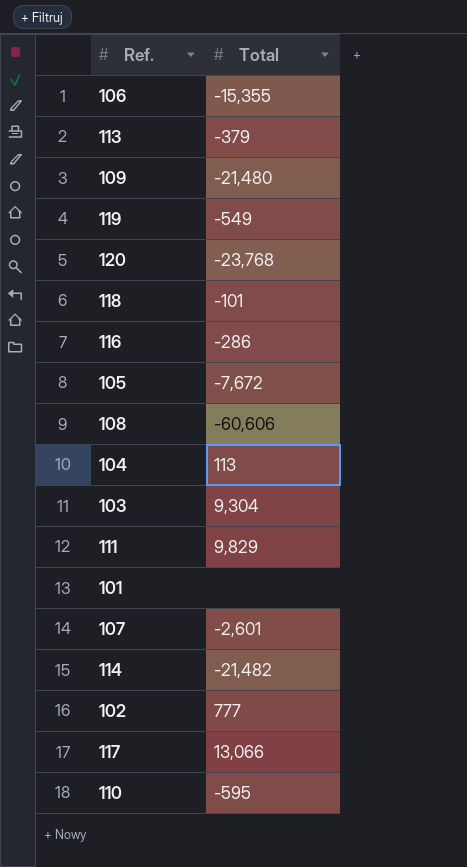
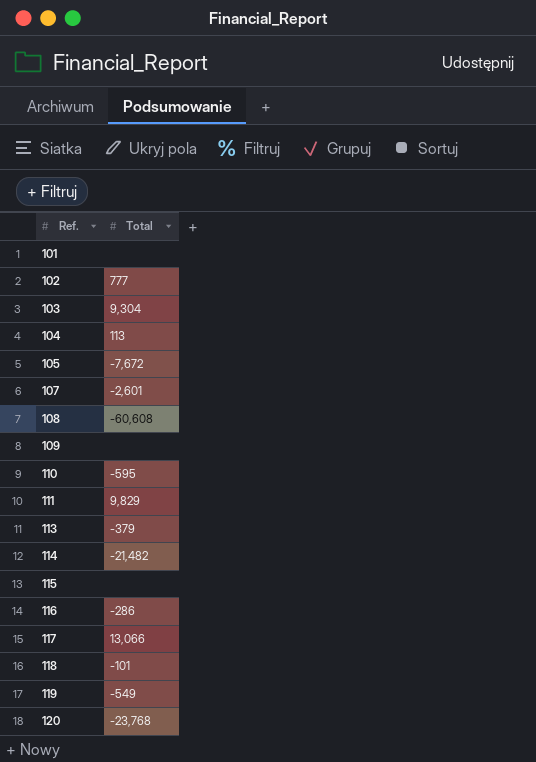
row order: none -> Ref. ascending
row 106: -15,355 -> none
108 | Total: -60,606 -> -60,608
109 | Total: -21,480 -> none
row 115: none -> none

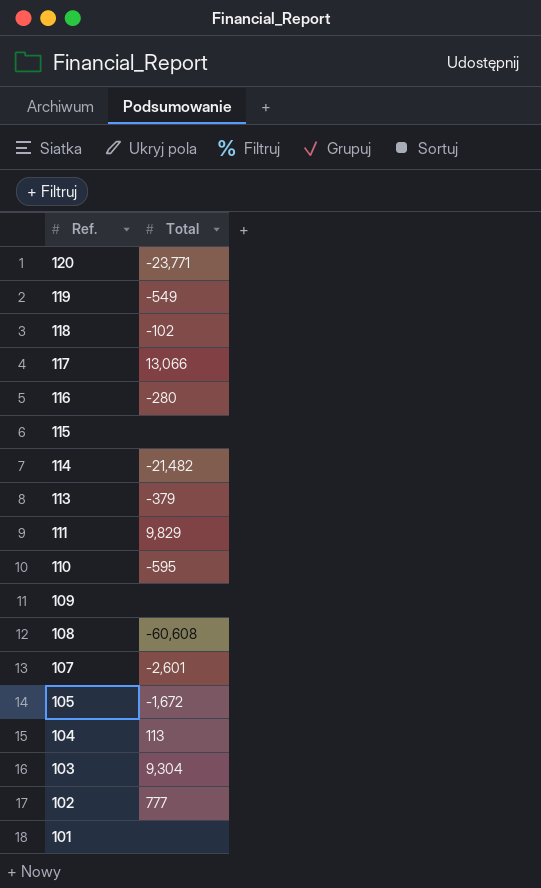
row order: Ref. ascending -> Ref. descending
120 | Total: -23,768 -> -23,771
118 | Total: -101 -> -102
116 | Total: -286 -> -280
105 | Total: -7,672 -> -1,672

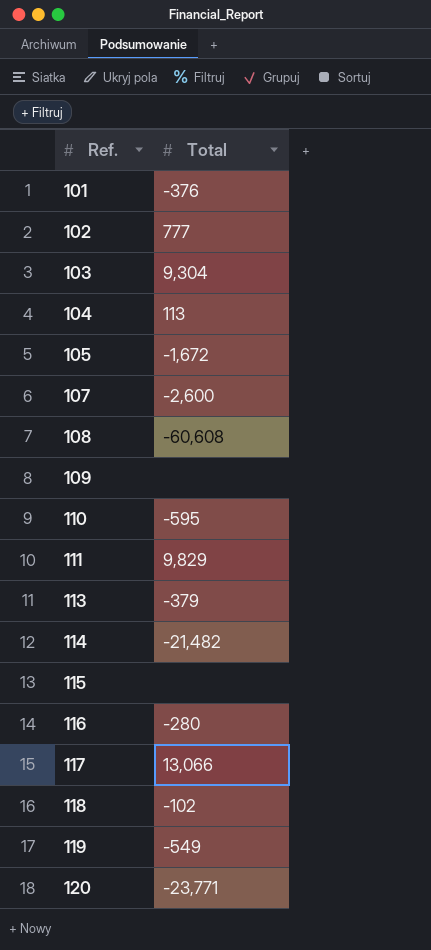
row order: Ref. descending -> Ref. ascending
101 | Total: none -> -376
107 | Total: -2,601 -> -2,600

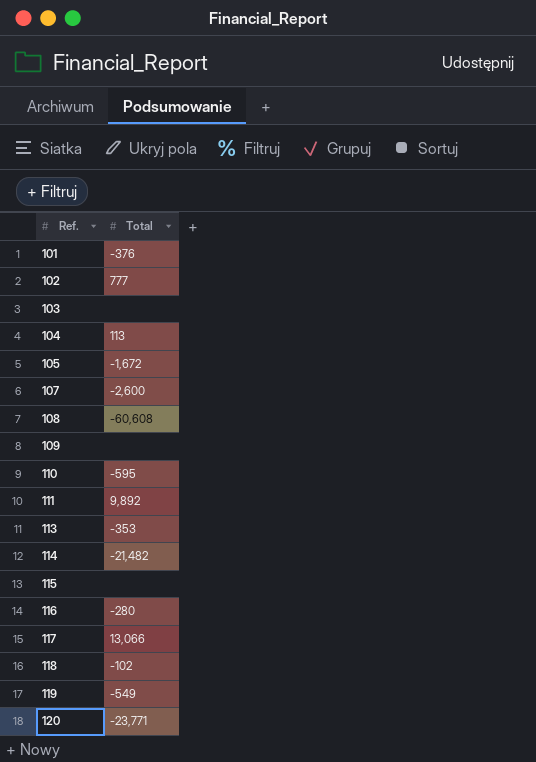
103 | Total: 9,304 -> none
111 | Total: 9,829 -> 9,892
113 | Total: -379 -> -353

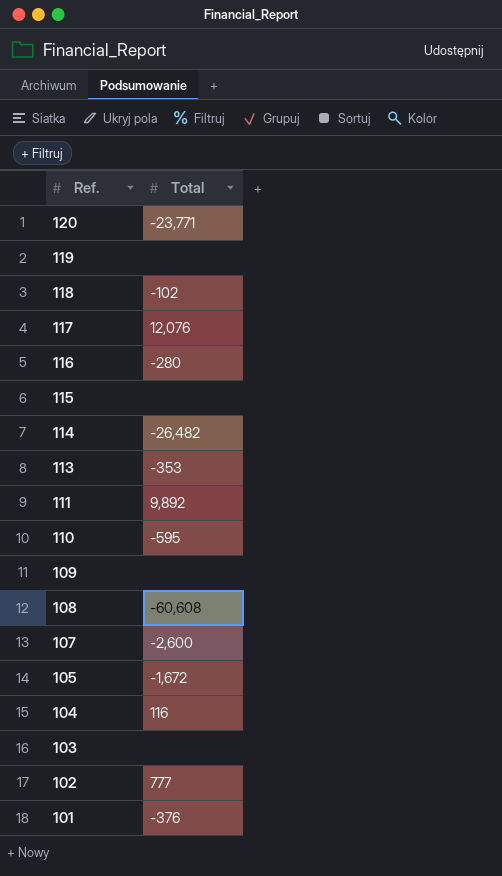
row order: Ref. ascending -> Ref. descending
119 | Total: -549 -> none
117 | Total: 13,066 -> 12,076
114 | Total: -21,482 -> -26,482
104 | Total: 113 -> 116

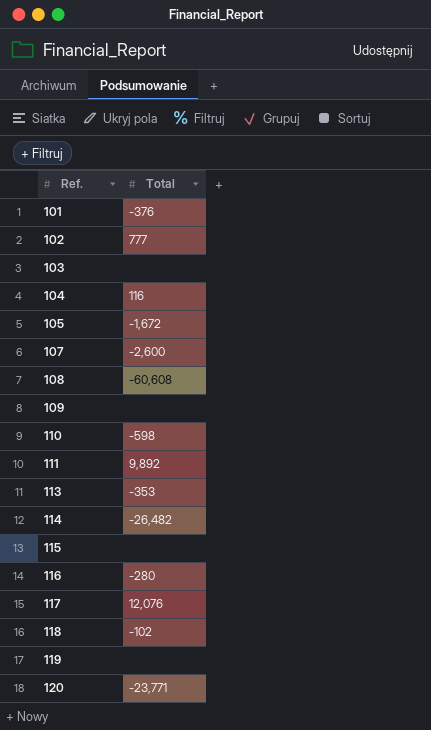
row order: Ref. descending -> Ref. ascending
110 | Total: -595 -> -598

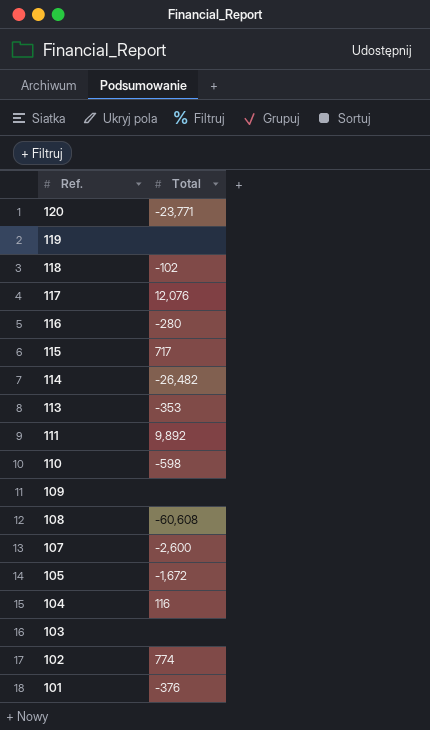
row order: Ref. ascending -> Ref. descending
115 | Total: none -> 717
102 | Total: 777 -> 774

